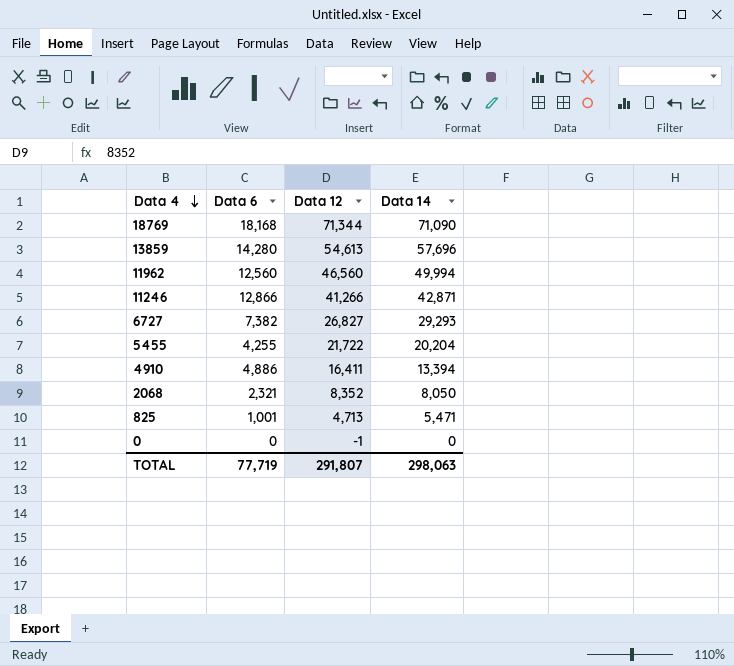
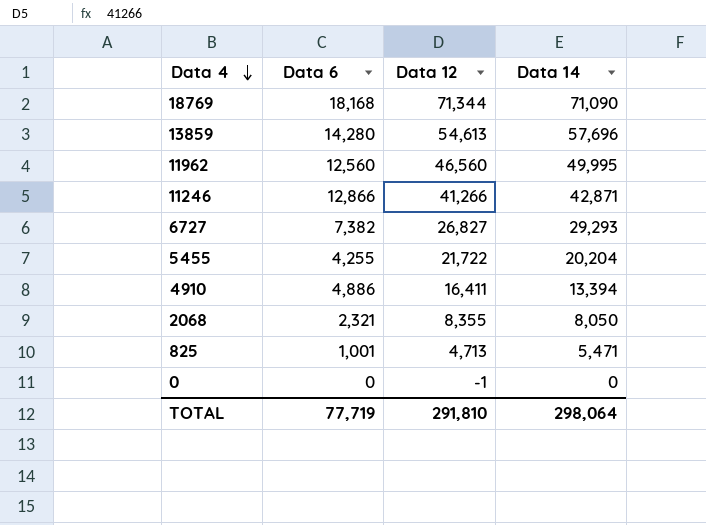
11962 | Data 14: 49,994 -> 49,995
2068 | Data 12: 8,352 -> 8,355
TOTAL | Data 12: 291,807 -> 291,810
TOTAL | Data 14: 298,063 -> 298,064

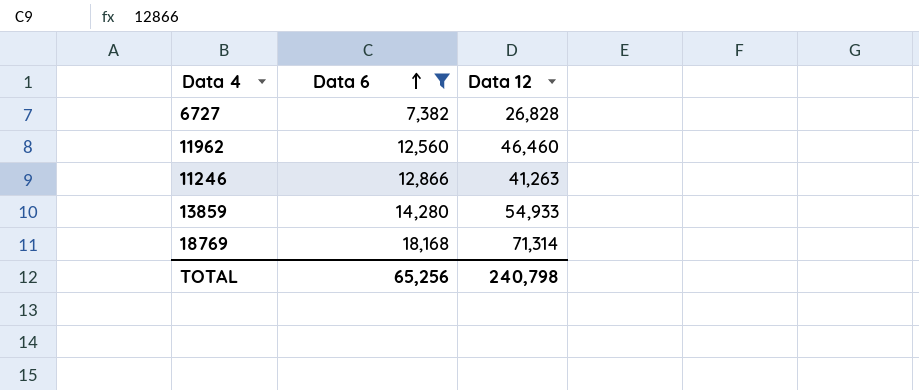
filter: none -> Data 6 >= 7,382
row order: Data 4 descending -> Data 6 ascending
column Data 14 | position: 4 -> none
6727 | Data 12: 26,827 -> 26,828
11962 | Data 12: 46,560 -> 46,460
11246 | Data 12: 41,266 -> 41,263
13859 | Data 12: 54,613 -> 54,933
18769 | Data 12: 71,344 -> 71,314
TOTAL | Data 6: 77,719 -> 65,256
TOTAL | Data 12: 291,810 -> 240,798

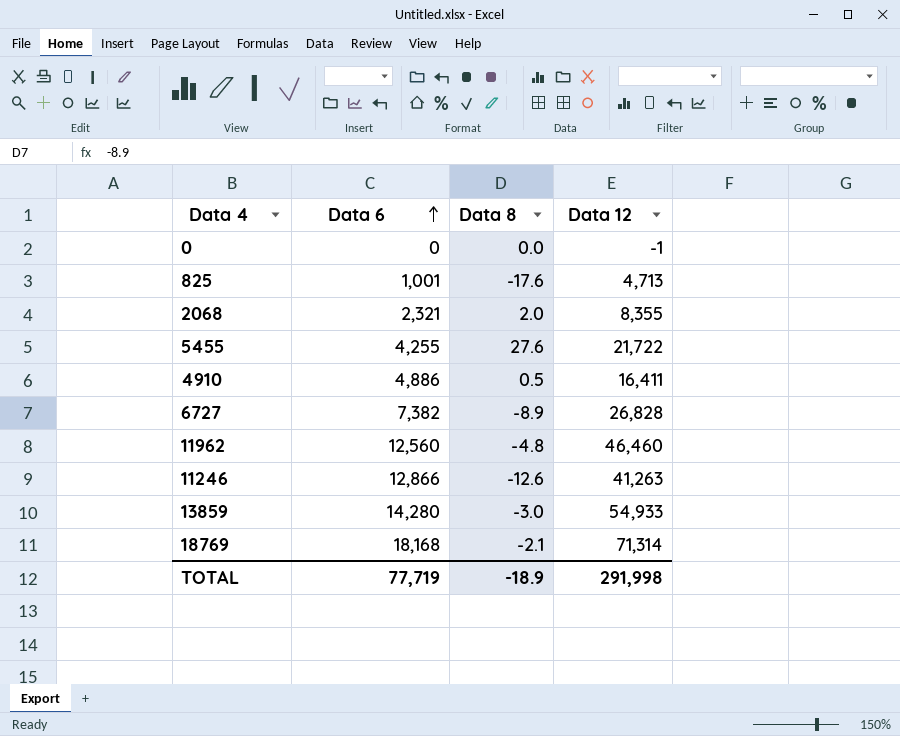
filter: Data 6 >= 7,382 -> none
column Data 8 | position: none -> 3
TOTAL | Data 6: 65,256 -> 77,719
TOTAL | Data 12: 240,798 -> 291,998

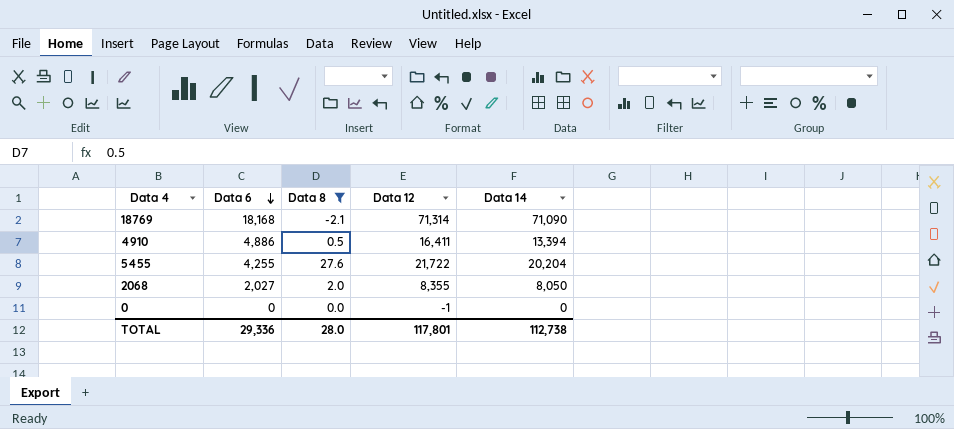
filter: none -> Data 8 >= -2.1
row order: Data 6 ascending -> Data 6 descending
column Data 14 | position: none -> 5
2068 | Data 6: 2,321 -> 2,027
TOTAL | Data 6: 77,719 -> 29,336
TOTAL | Data 8: -18.9 -> 28.0
TOTAL | Data 12: 291,998 -> 117,801

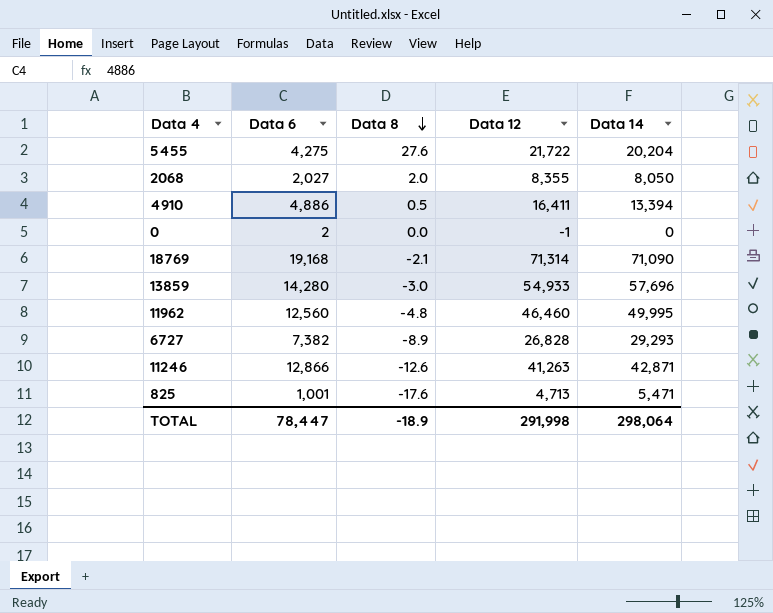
filter: Data 8 >= -2.1 -> none
row order: Data 6 descending -> Data 8 descending
5455 | Data 6: 4,255 -> 4,275
0 | Data 6: 0 -> 2
18769 | Data 6: 18,168 -> 19,168
TOTAL | Data 6: 29,336 -> 78,447
TOTAL | Data 8: 28.0 -> -18.9
TOTAL | Data 12: 117,801 -> 291,998
TOTAL | Data 14: 112,738 -> 298,064

